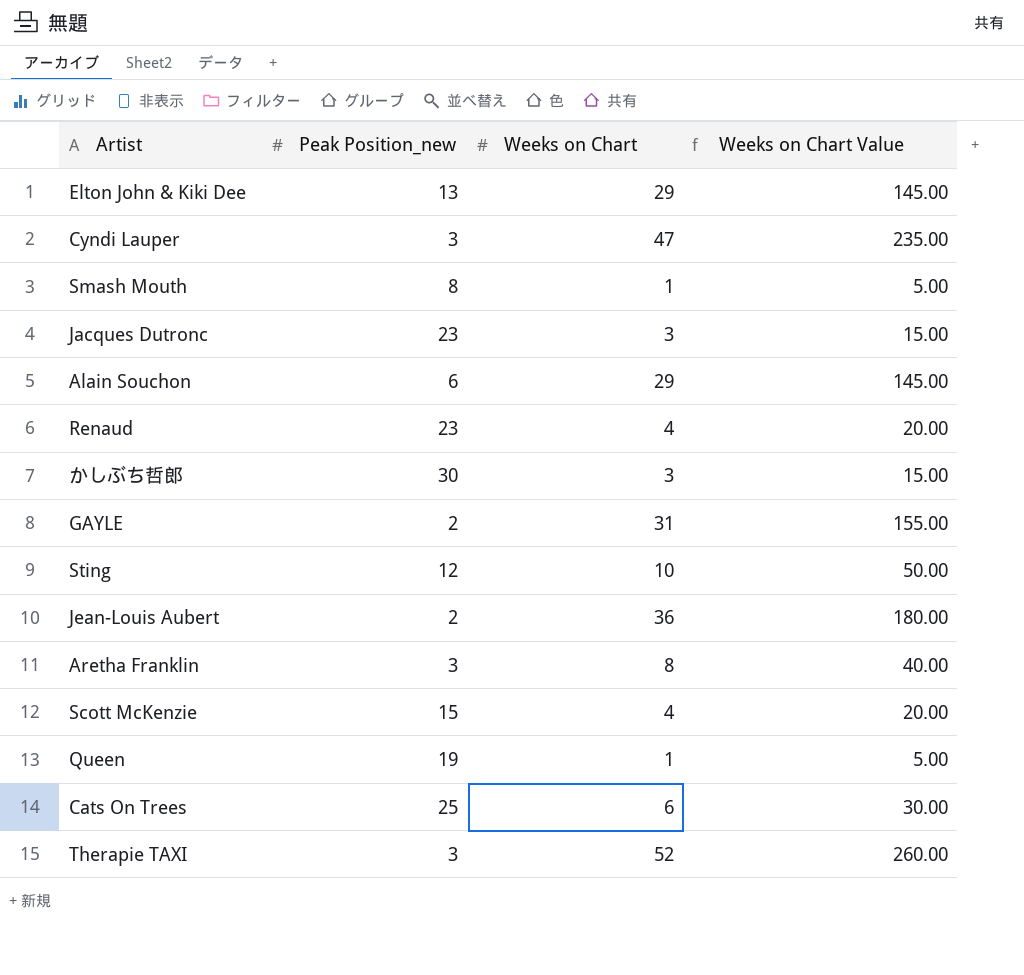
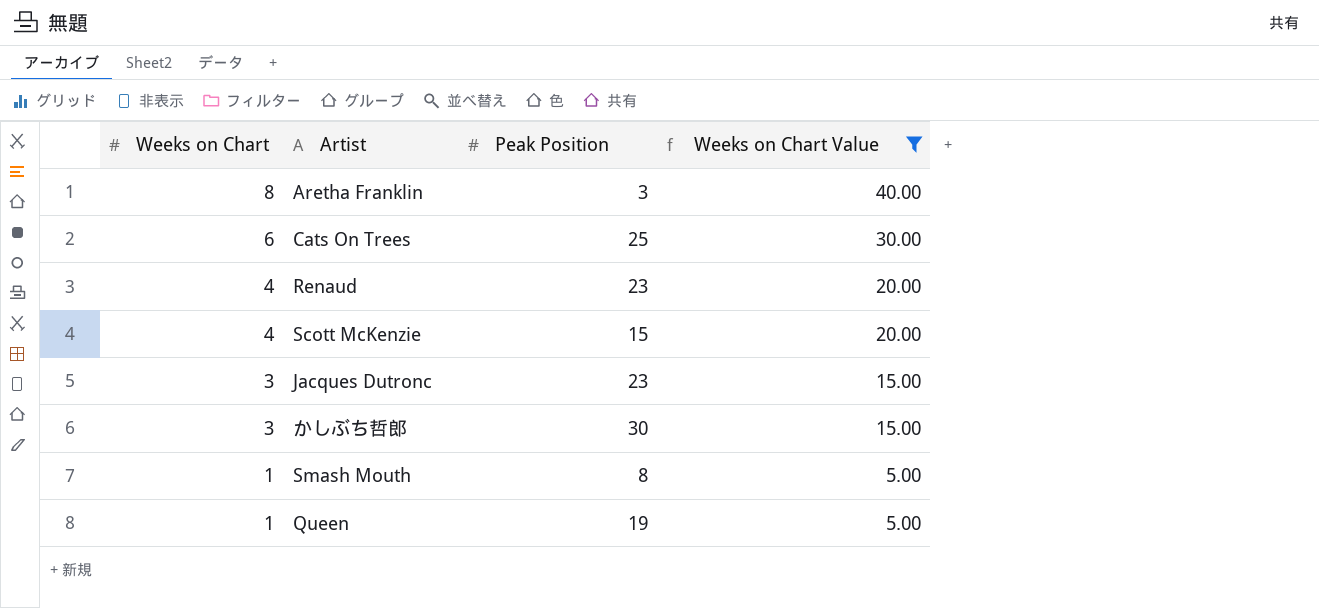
filter: none -> Weeks on Chart Value <= 40.00
row order: none -> Weeks on Chart descending
column Weeks on Chart | position: 3 -> 1
column name: Peak Position_new -> Peak Position

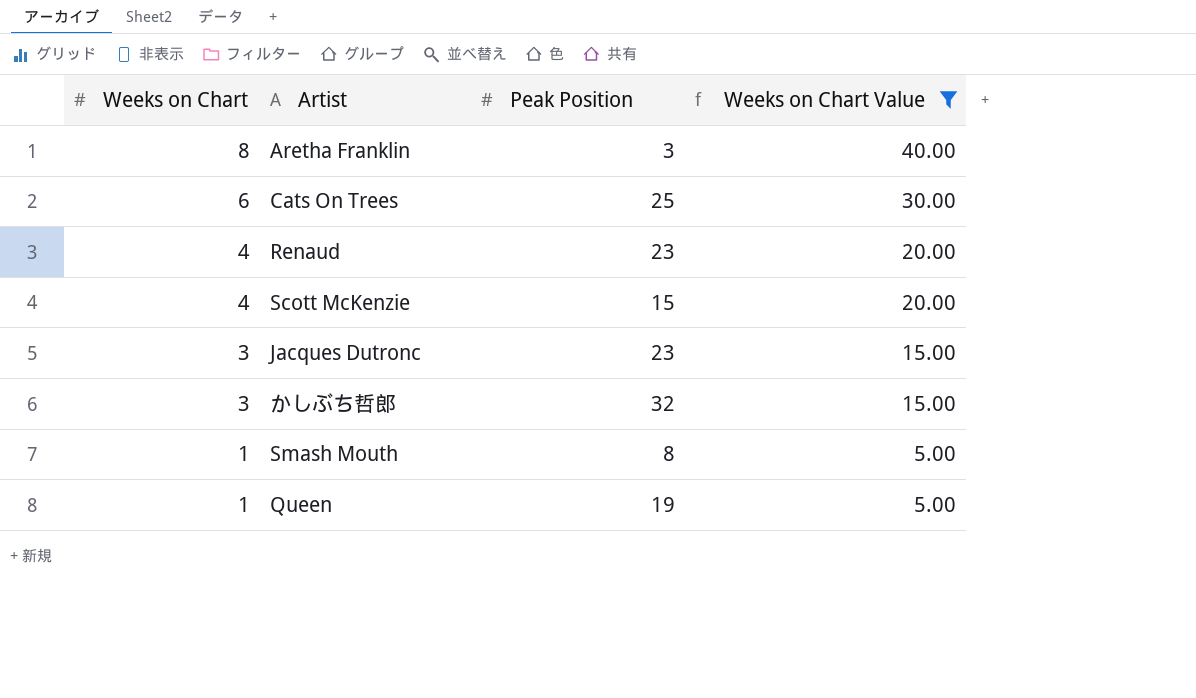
かしぶち哲郎 | Peak Position: 30 -> 32

